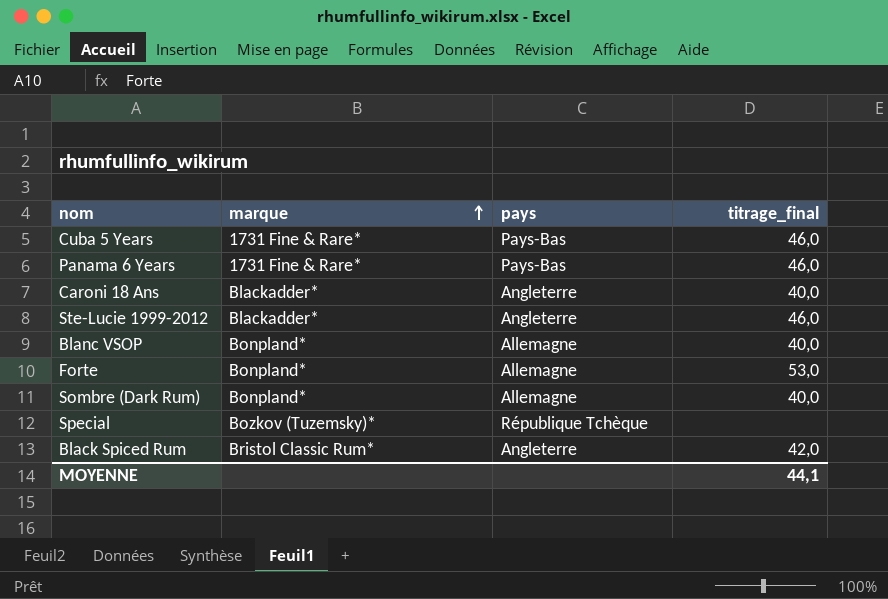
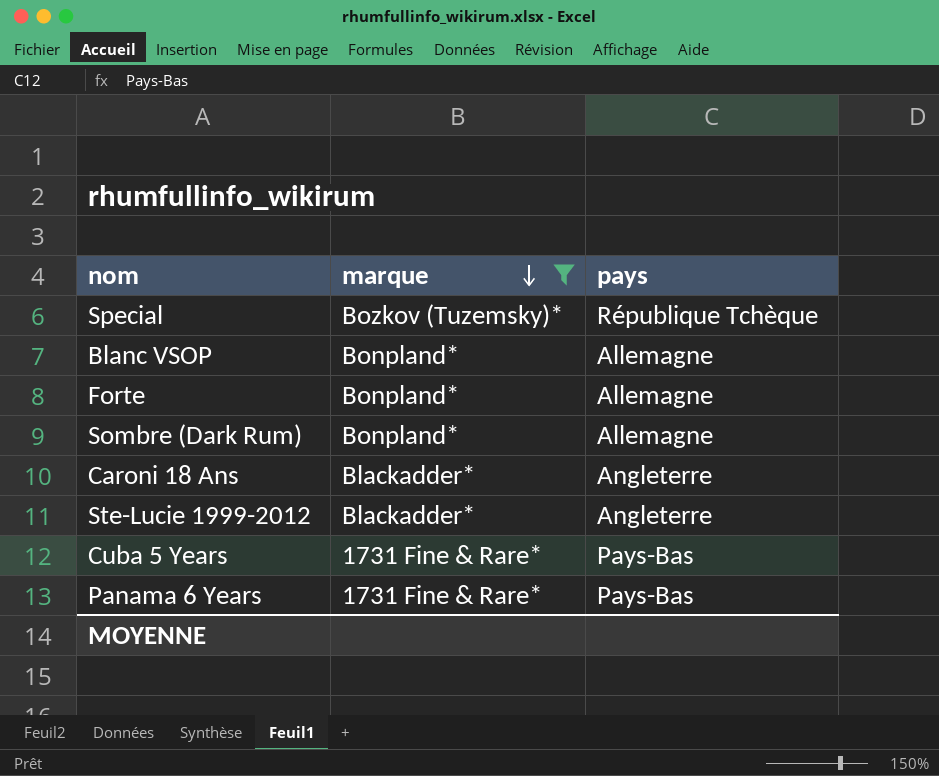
filter: none -> marque != Bristol Classic Rum*
row order: marque ascending -> marque descending
column titrage_final | position: 4 -> none

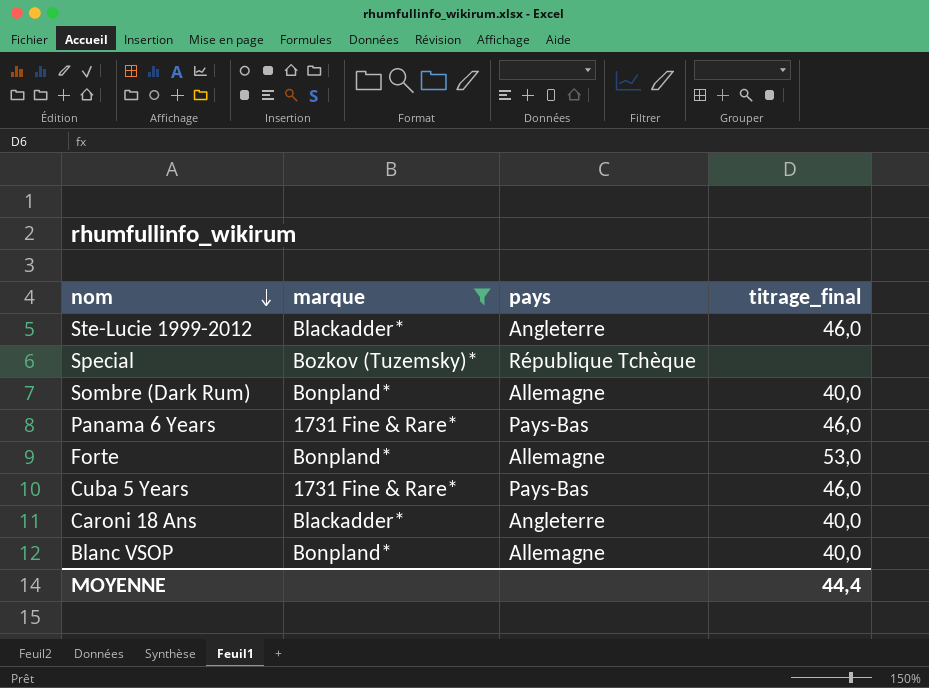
row order: marque descending -> nom descending
column titrage_final | position: none -> 4

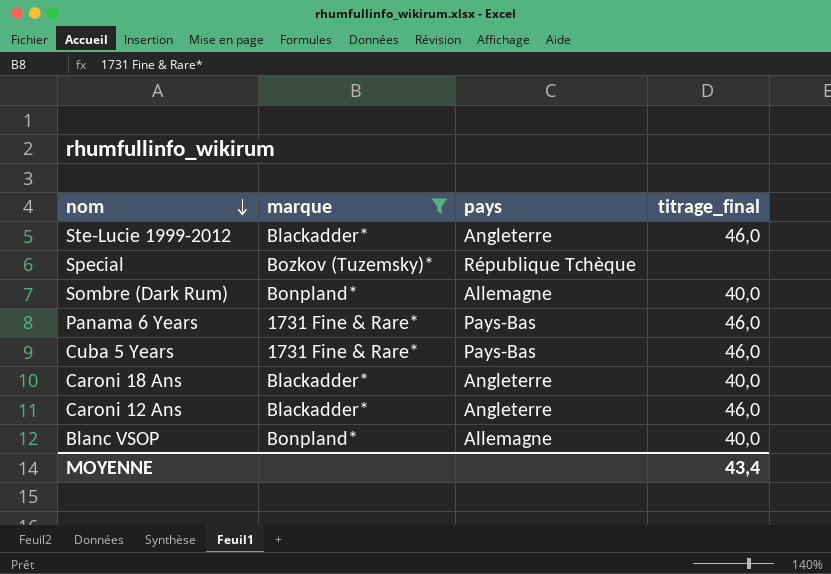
row Forte: Bonpland* | Allemagne | 53,0 -> none
row Caroni 12 Ans: none -> Blackadder* | Angleterre | 46,0
MOYENNE | titrage_final: 44,4 -> 43,4

